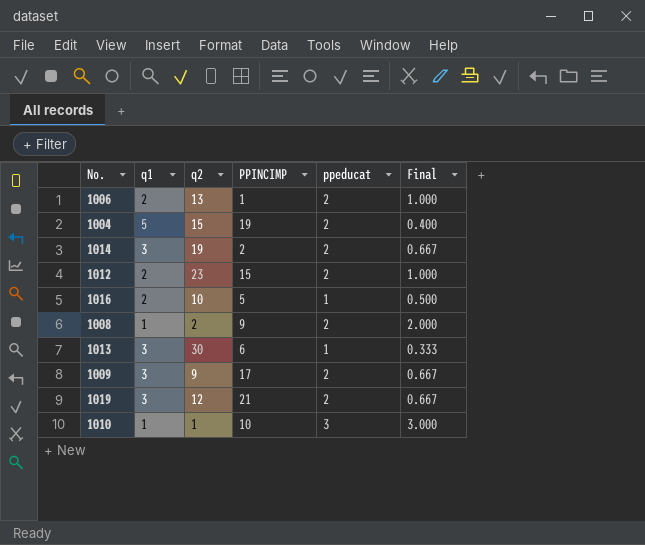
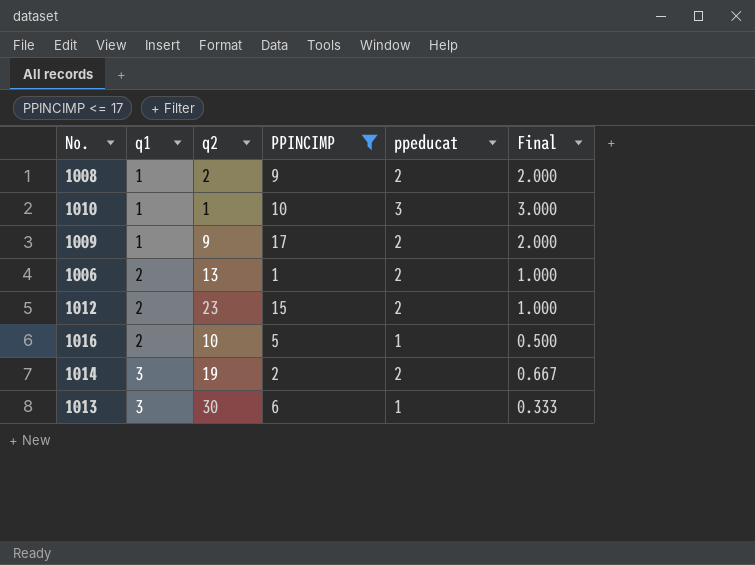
filter: none -> PPINCIMP <= 17
row order: none -> q1 ascending
1009 | q1: 3 -> 1
1009 | Final: 0.667 -> 2.000

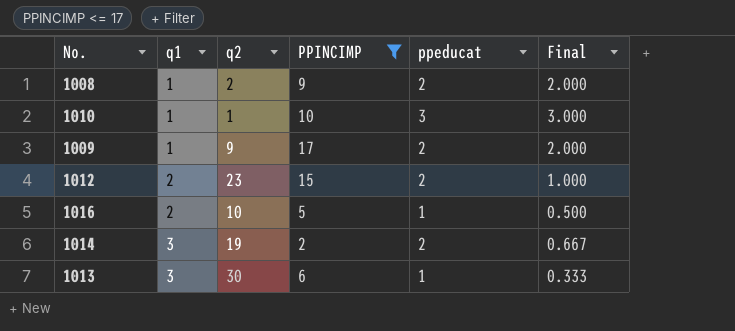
row 1006: 2 | 13 | 1 | 2 | 1.000 -> none

